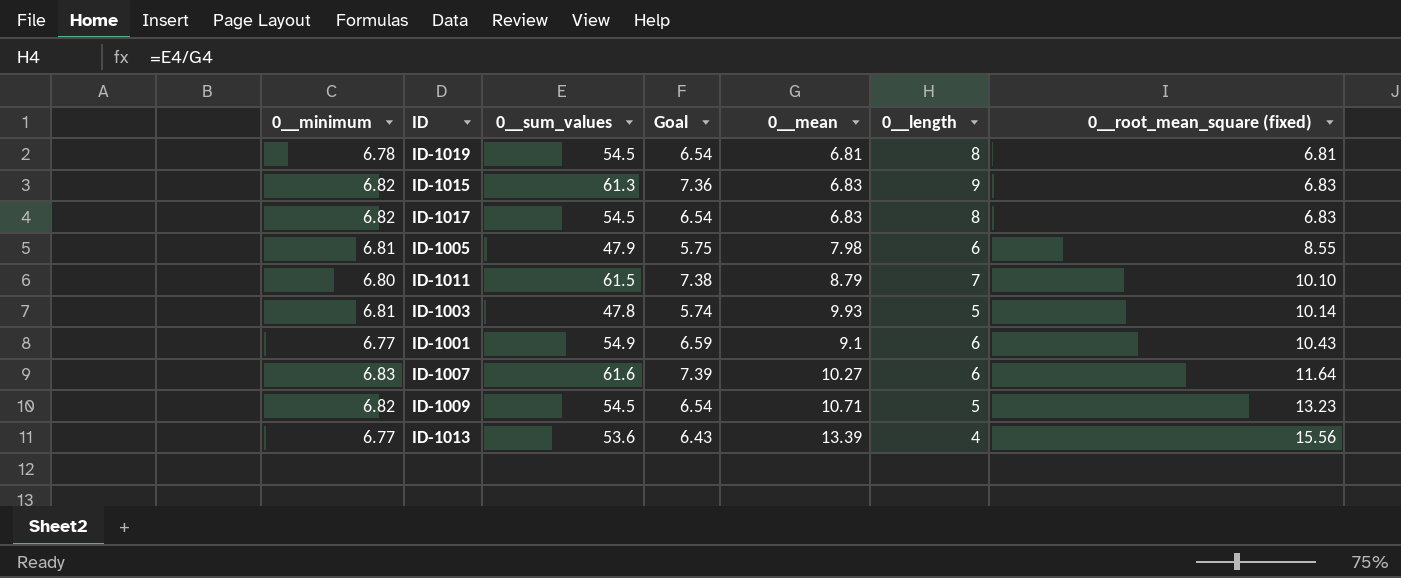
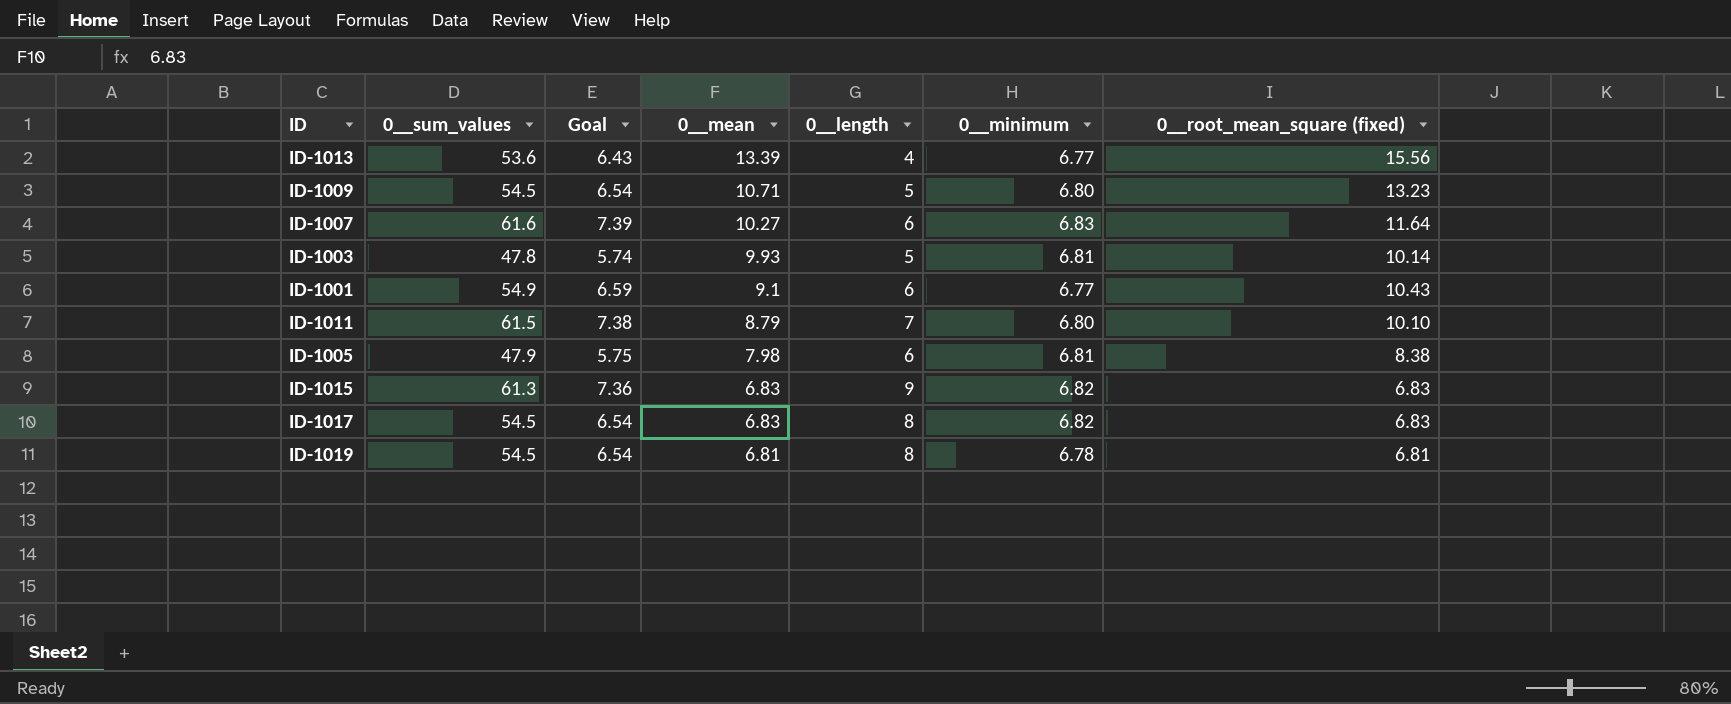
row order: 0__root_mean_square (fixed) ascending -> 0__mean descending
column 0__minimum | position: 1 -> 6
ID-1009 | 0__minimum: 6.82 -> 6.80
ID-1005 | 0__root_mean_square (fixed): 8.55 -> 8.38

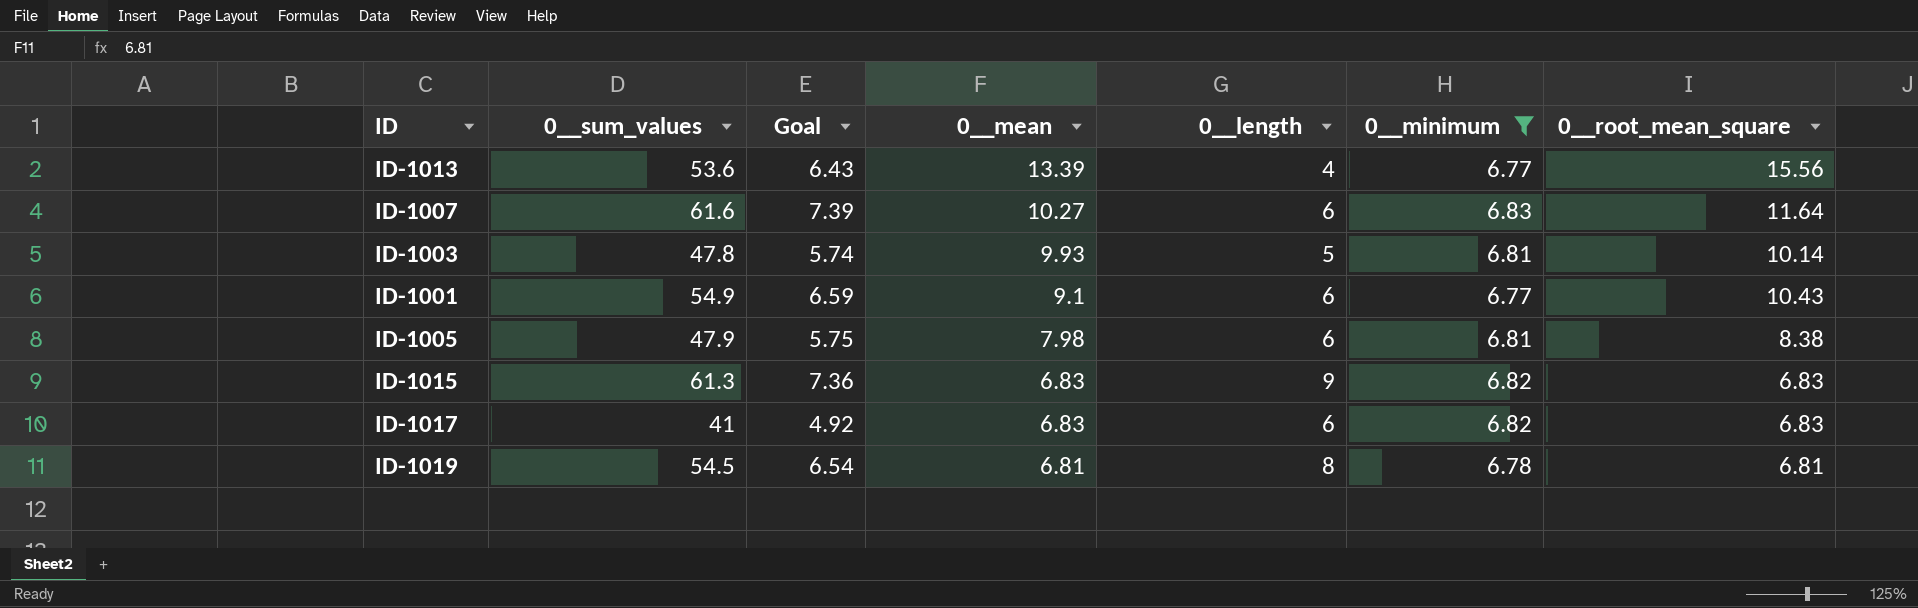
filter: none -> 0__minimum != 6.80
column name: 0__root_mean_square (fixed) -> 0__root_mean_square
ID-1017 | 0__sum_values: 54.5 -> 41
ID-1017 | Goal: 6.54 -> 4.92
ID-1017 | 0__length: 8 -> 6

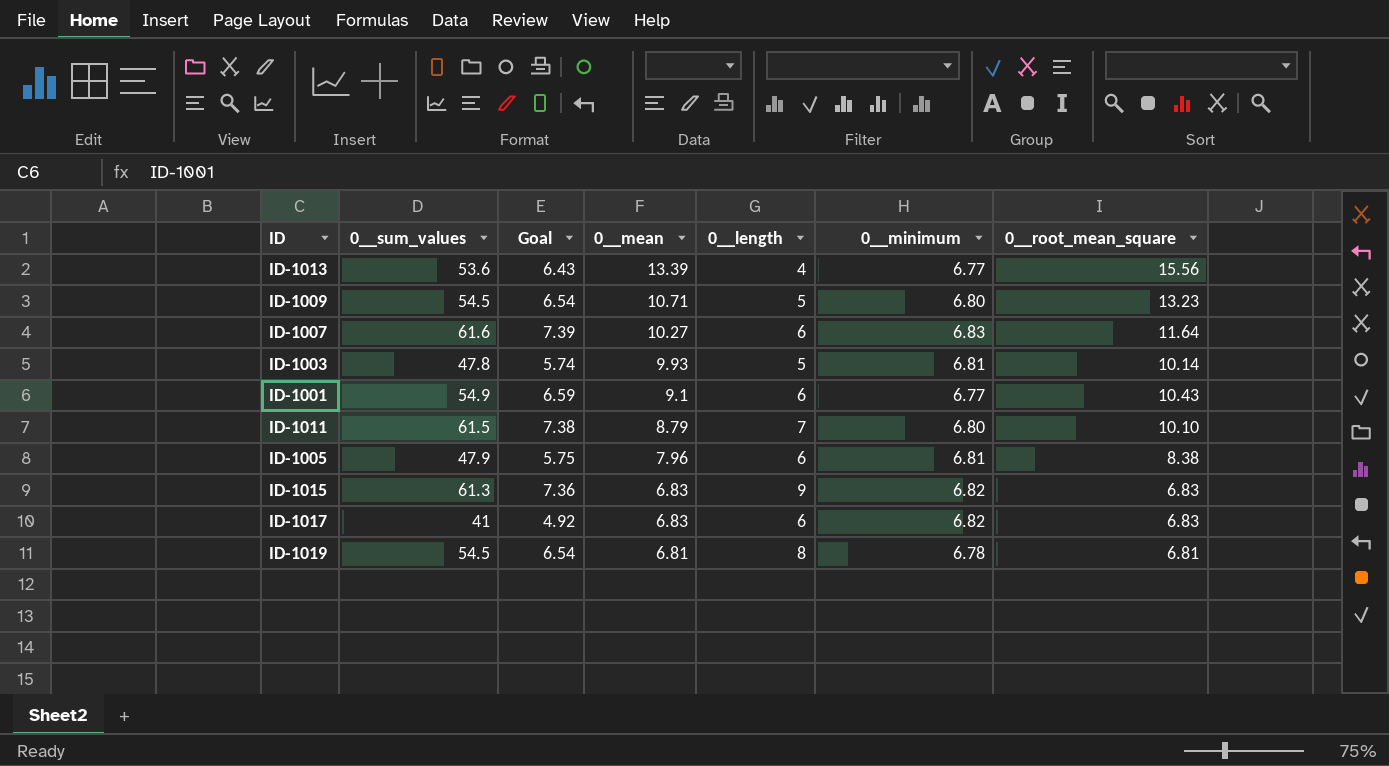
filter: 0__minimum != 6.80 -> none
ID-1005 | 0__mean: 7.98 -> 7.96

